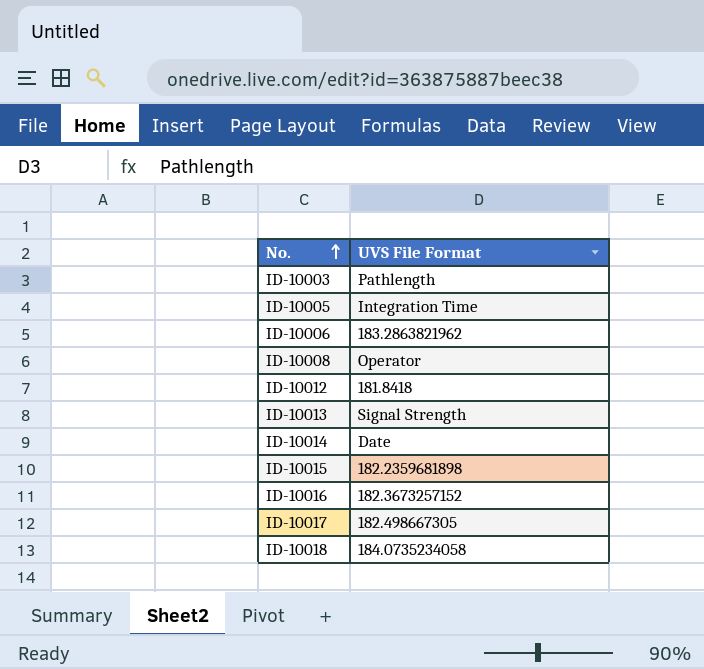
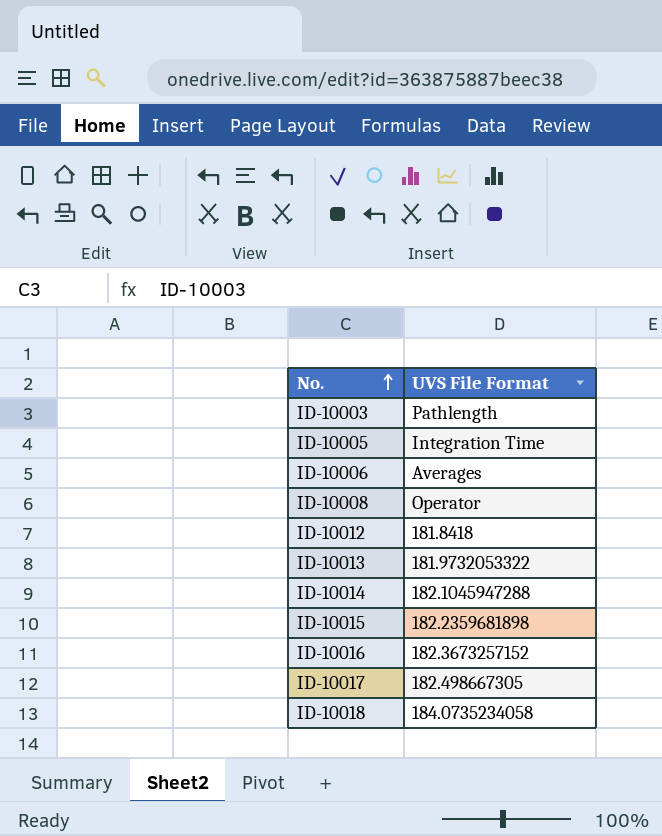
ID-10006 | UVS File Format: 183.2863821962 -> Averages
ID-10013 | UVS File Format: Signal Strength -> 181.9732053322
ID-10014 | UVS File Format: Date -> 182.1045947288

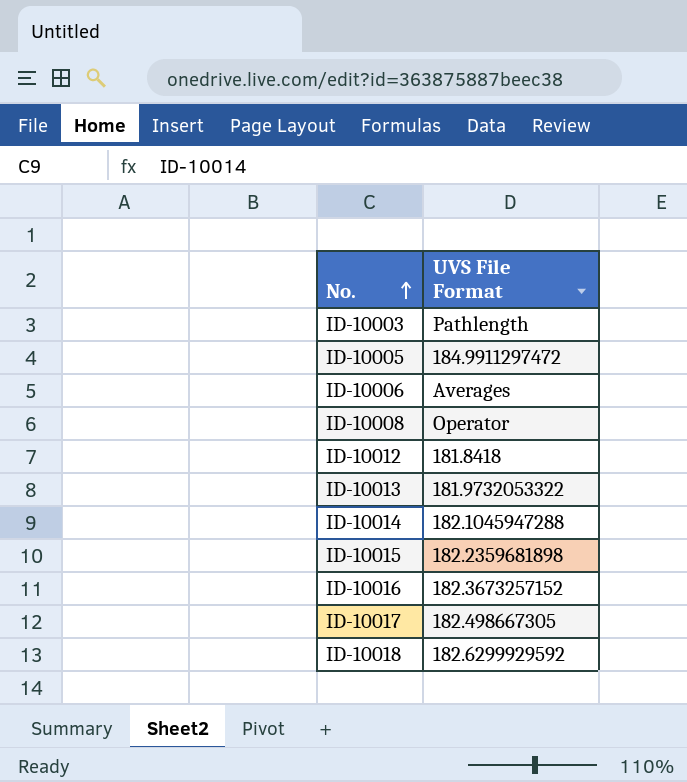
ID-10005 | UVS File Format: Integration Time -> 184.9911297472
ID-10018 | UVS File Format: 184.0735234058 -> 182.6299929592

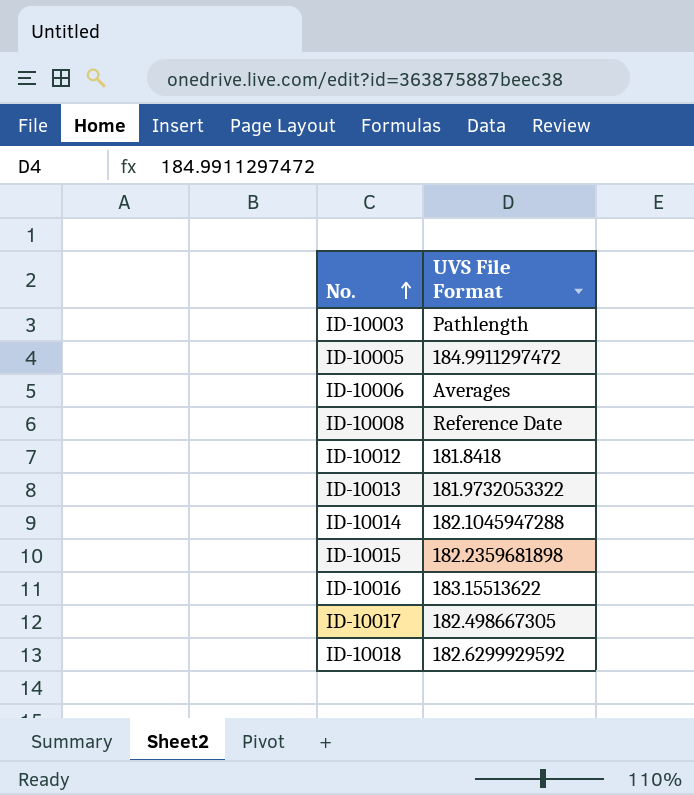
ID-10008 | UVS File Format: Operator -> Reference Date
ID-10016 | UVS File Format: 182.3673257152 -> 183.15513622

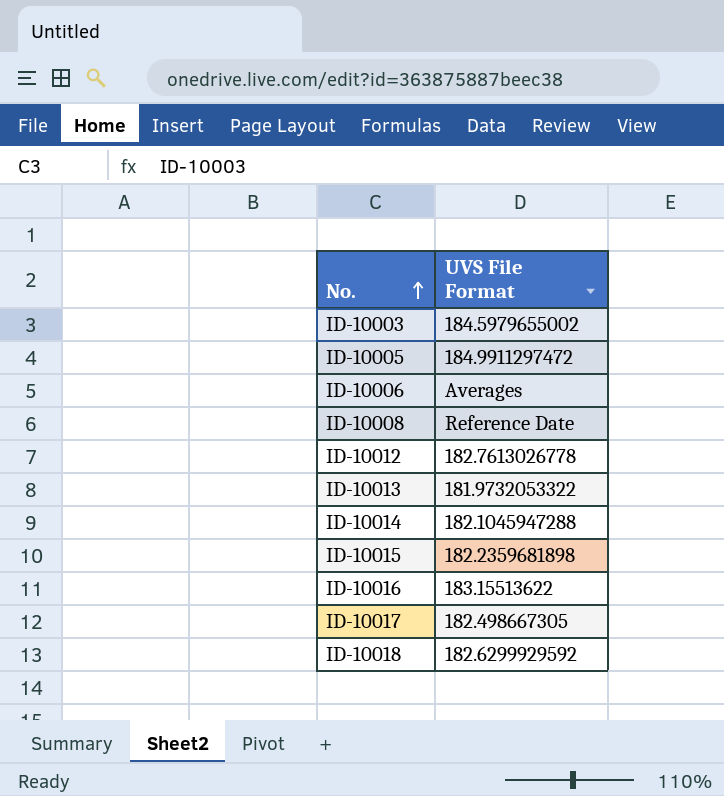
ID-10003 | UVS File Format: Pathlength -> 184.5979655002
ID-10012 | UVS File Format: 181.8418 -> 182.7613026778

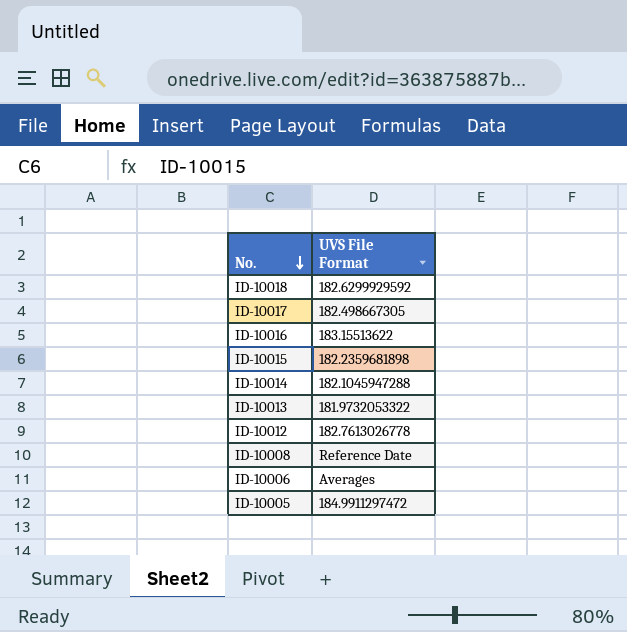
row order: No. ascending -> No. descending
row ID-10003: 184.5979655002 -> none

